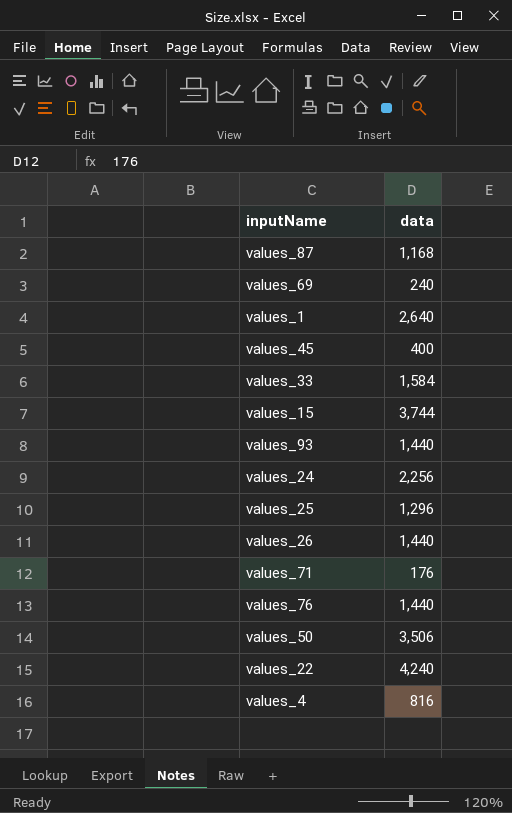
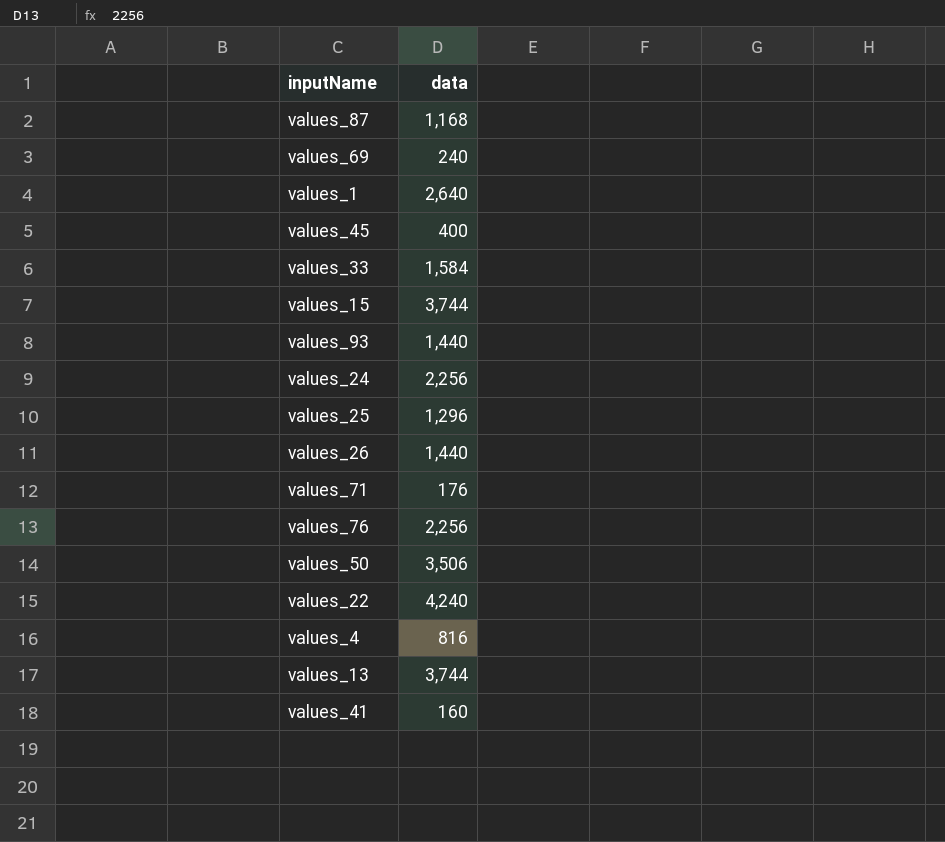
values_76 | data: 1,440 -> 2,256
row values_13: none -> 3,744
row values_41: none -> 160

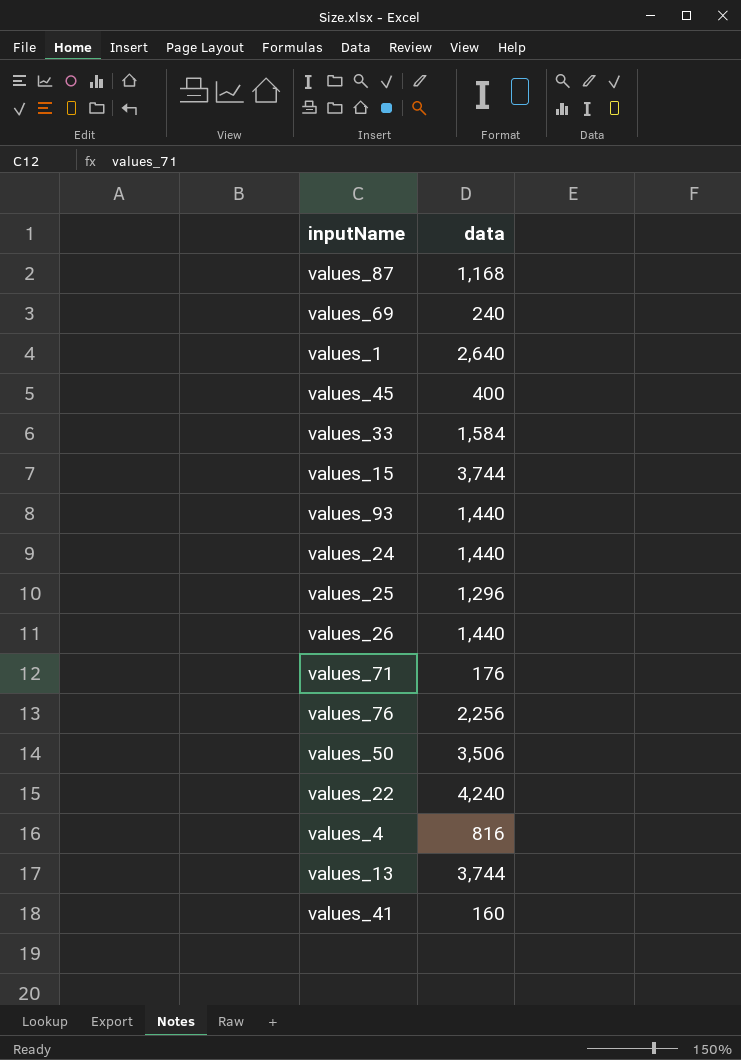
values_24 | data: 2,256 -> 1,440

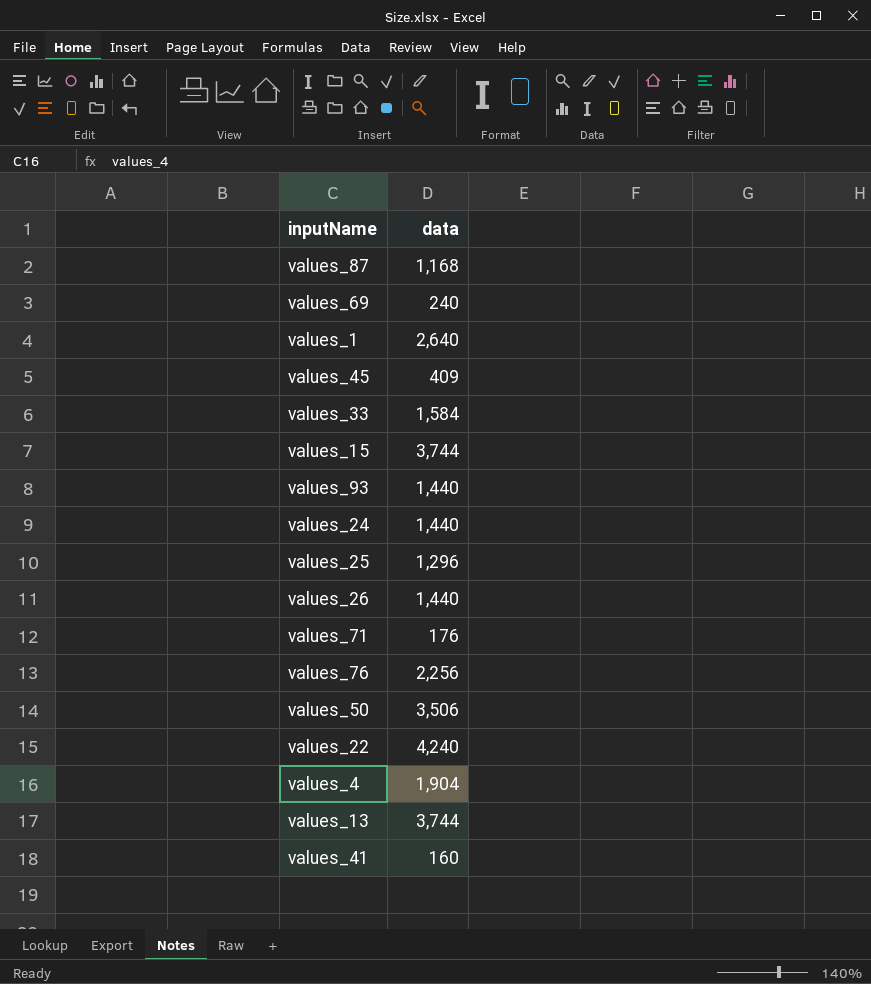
values_45 | data: 400 -> 409
values_4 | data: 816 -> 1,904

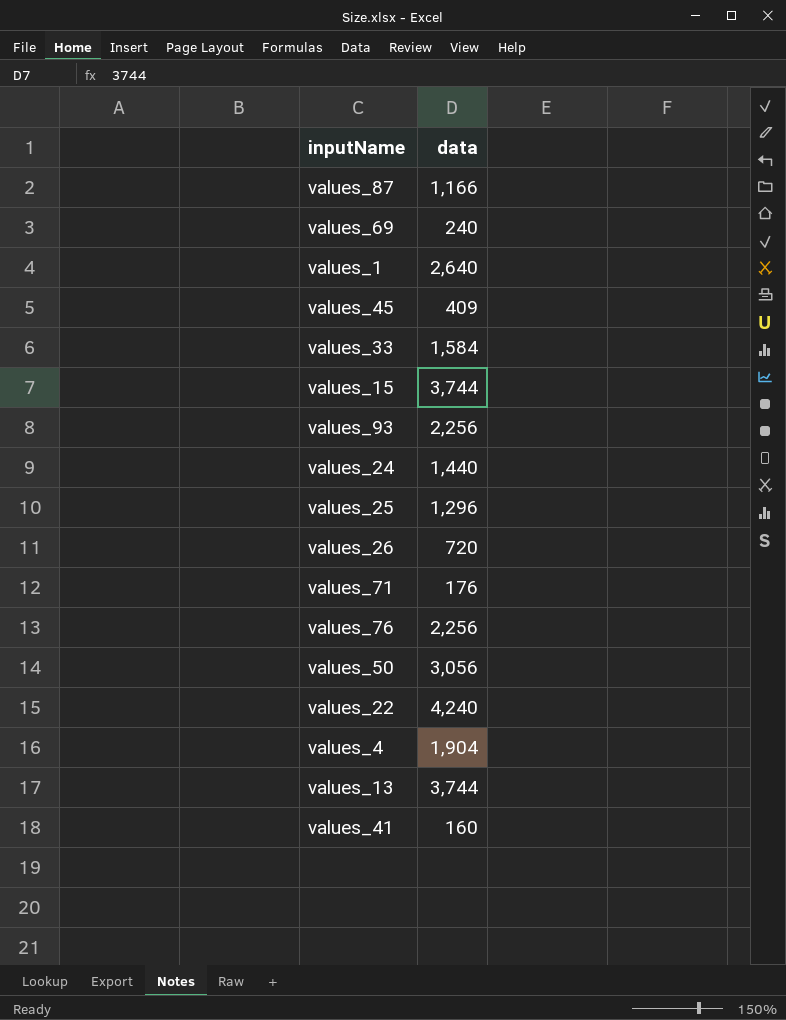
values_87 | data: 1,168 -> 1,166
values_93 | data: 1,440 -> 2,256
values_26 | data: 1,440 -> 720
values_50 | data: 3,506 -> 3,056

